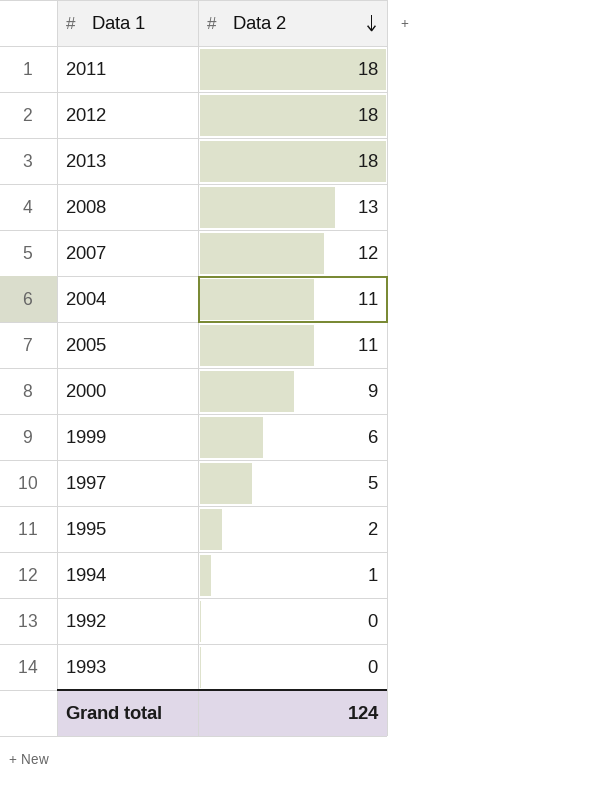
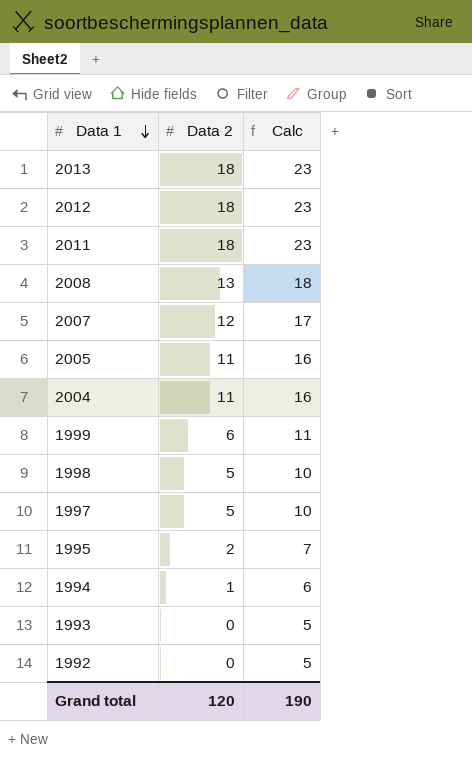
row order: Data 2 descending -> Data 1 descending
column Calc | formula: none -> [Data 2] + 5
row 2000: 9 -> none
row 1998: none -> 5 | 10
Grand total | Data 2: 124 -> 120

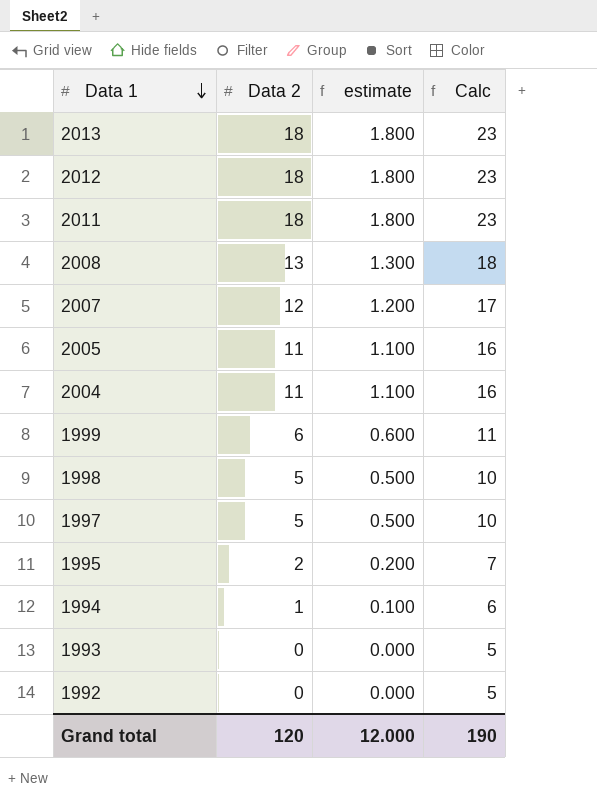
column estimate | formula: none -> [Data 2] * 0.1

